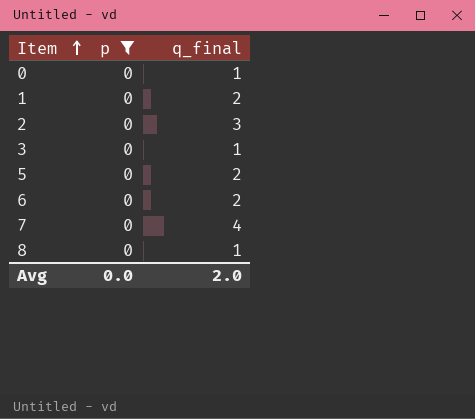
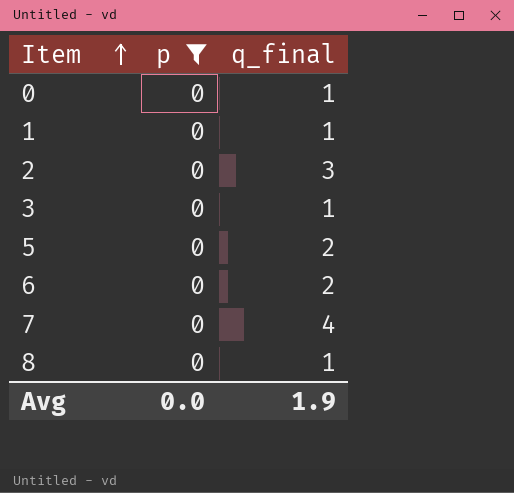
1 | q_final: 2 -> 1
Avg | q_final: 2.0 -> 1.9

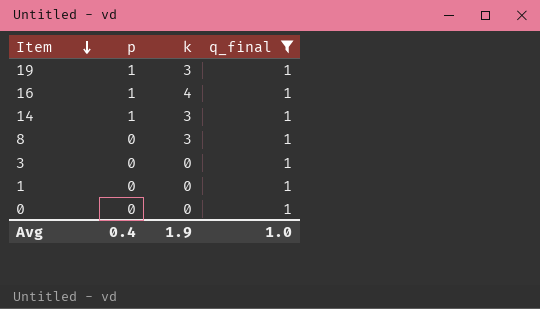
filter: p = 0 -> q_final = 1
row order: Item ascending -> Item descending
column k | position: none -> 3
Avg | p: 0.0 -> 0.4
Avg | q_final: 1.9 -> 1.0

